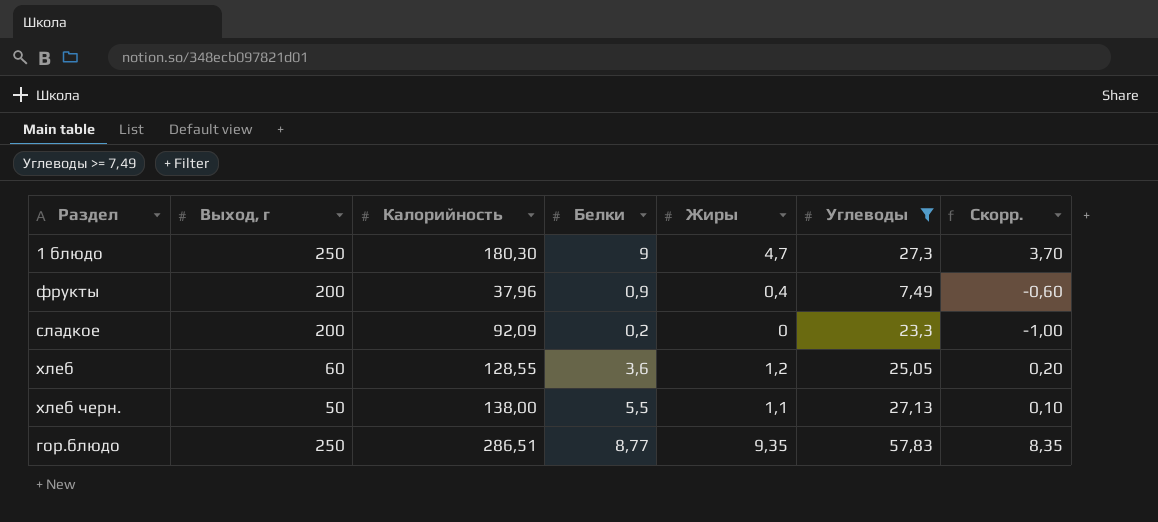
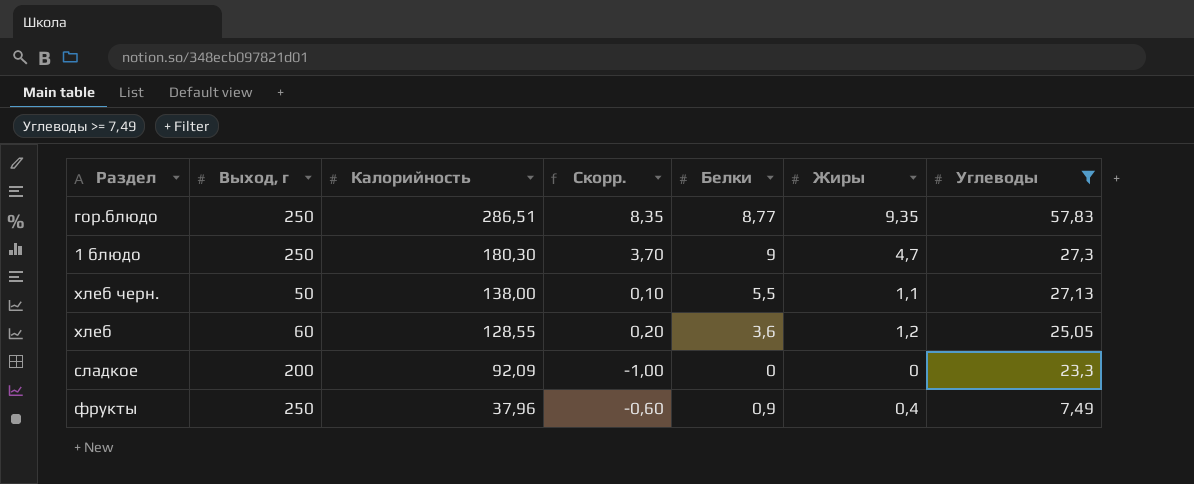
row order: none -> Калорийность descending
column Скорр. | position: 7 -> 4
сладкое | Белки: 0,2 -> 0
фрукты | Выход, г: 200 -> 250

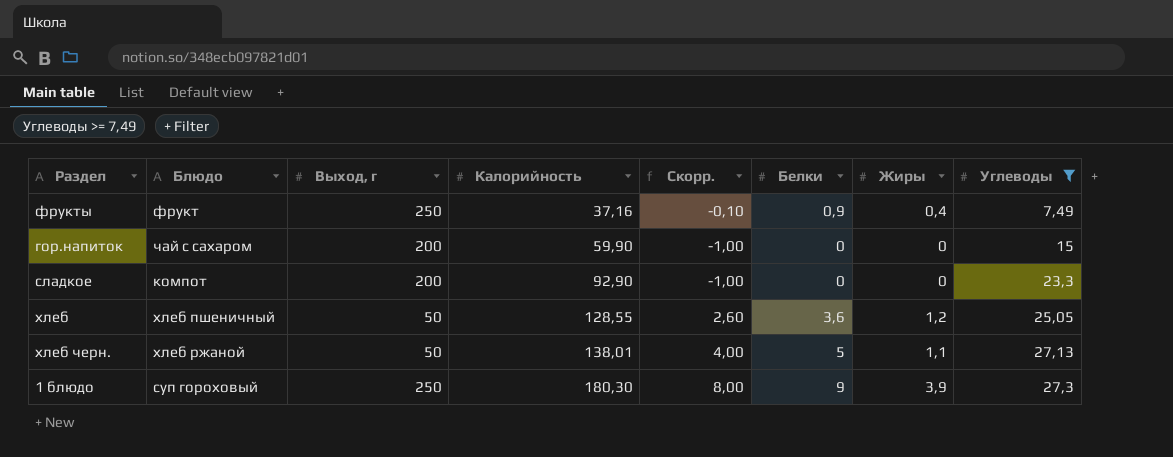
row order: Калорийность descending -> Калорийность ascending
column Блюдо | position: none -> 2
column Скорр. | formula: [Жиры] - 1 -> [Белки] - 1
row гор.блюдо: 250 | 286,51 | 8,35 | 8,77 | 9,35 | 57,83 -> none
фрукты | Калорийность: 37,96 -> 37,16
row гор.напиток: none -> чай с сахаром | 200 | 59,90 | -1,00 | 0 | 0 | 15
сладкое | Калорийность: 92,09 -> 92,90
хлеб | Выход, г: 60 -> 50
хлеб черн. | Калорийность: 138,00 -> 138,01
хлеб черн. | Белки: 5,5 -> 5
1 блюдо | Жиры: 4,7 -> 3,9

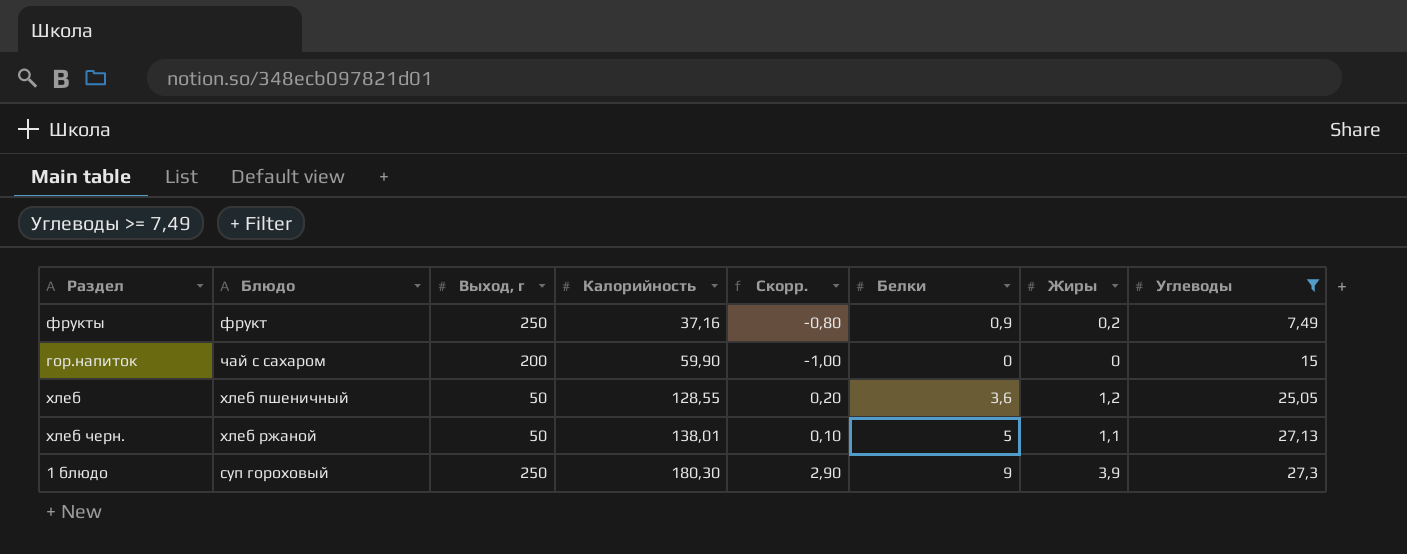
column Скорр. | formula: [Белки] - 1 -> [Жиры] - 1
row сладкое: компот | 200 | 92,90 | -1,00 | 0 | 0 | 23,3 -> none
фрукты | Жиры: 0,4 -> 0,2

